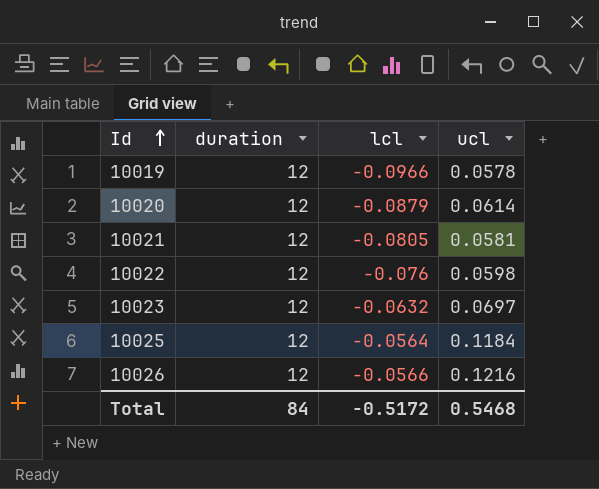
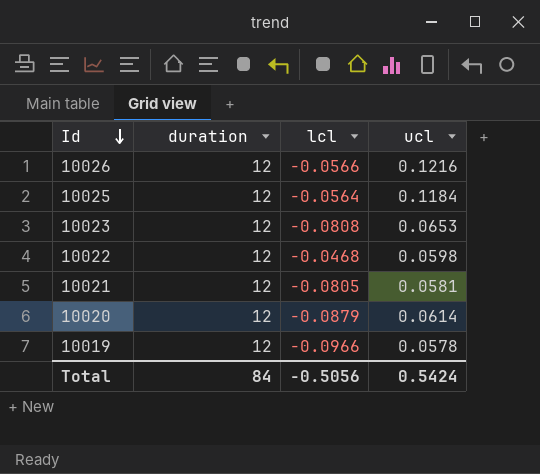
row order: Id ascending -> Id descending
10023 | lcl: -0.0632 -> -0.0808
10023 | ucl: 0.0697 -> 0.0653
10022 | lcl: -0.076 -> -0.0468
Total | lcl: -0.5172 -> -0.5056
Total | ucl: 0.5468 -> 0.5424

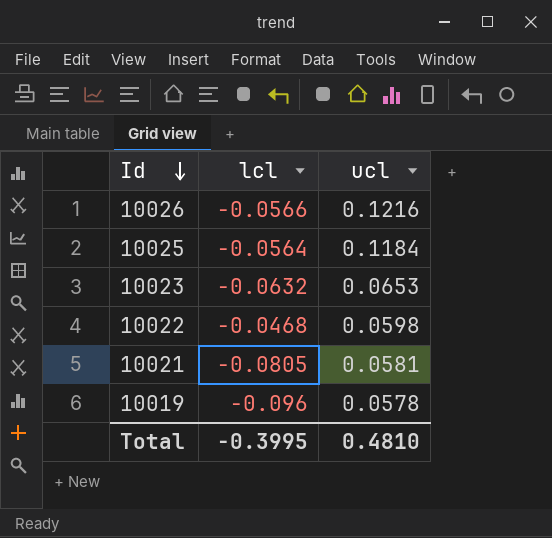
column duration | position: 2 -> none
row 10020: 12 | -0.0879 | 0.0614 -> none
10023 | lcl: -0.0808 -> -0.0632
10019 | lcl: -0.0966 -> -0.096
Total | lcl: -0.5056 -> -0.3995
Total | ucl: 0.5424 -> 0.4810

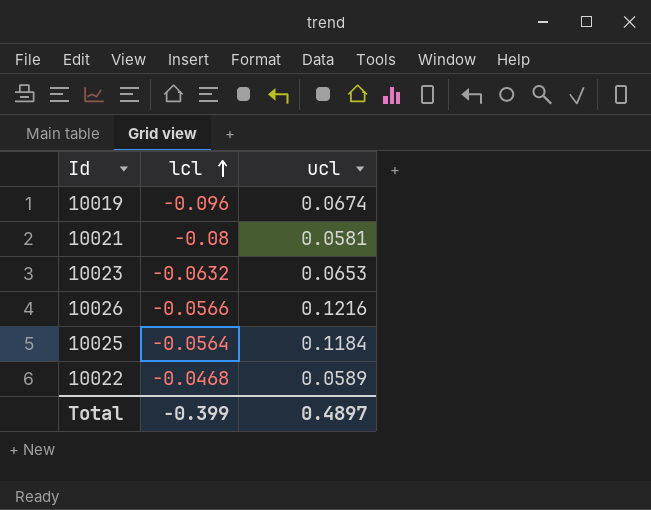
row order: Id descending -> lcl ascending
10019 | ucl: 0.0578 -> 0.0674
10021 | lcl: -0.0805 -> -0.08
10022 | ucl: 0.0598 -> 0.0589
Total | lcl: -0.3995 -> -0.399
Total | ucl: 0.4810 -> 0.4897

